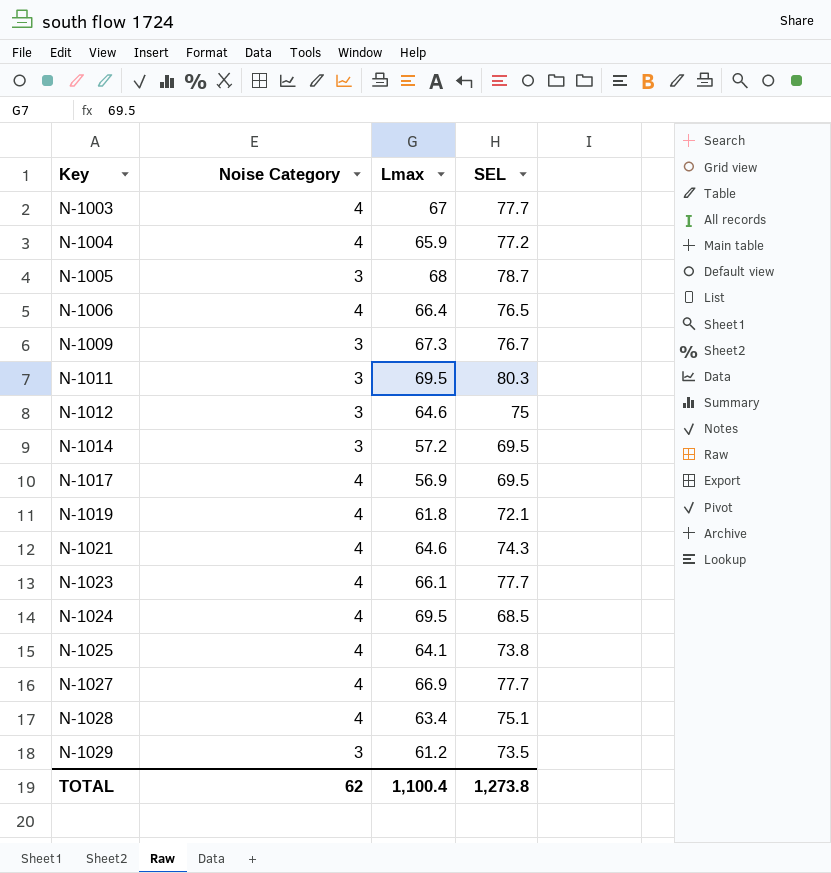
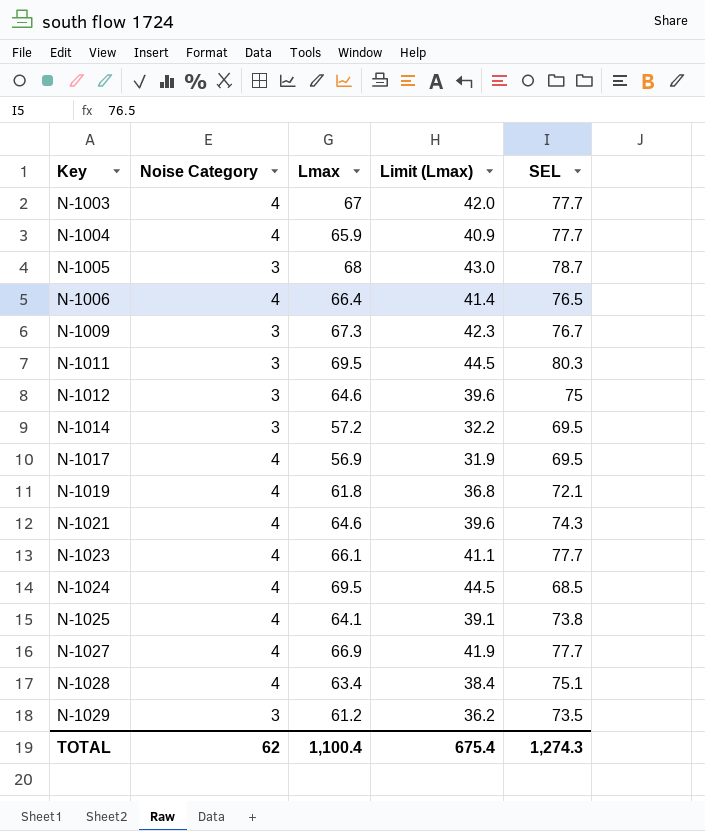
column Limit (Lmax) | formula: none -> [Lmax] - 25
N-1004 | SEL: 77.2 -> 77.7
TOTAL | SEL: 1,273.8 -> 1,274.3

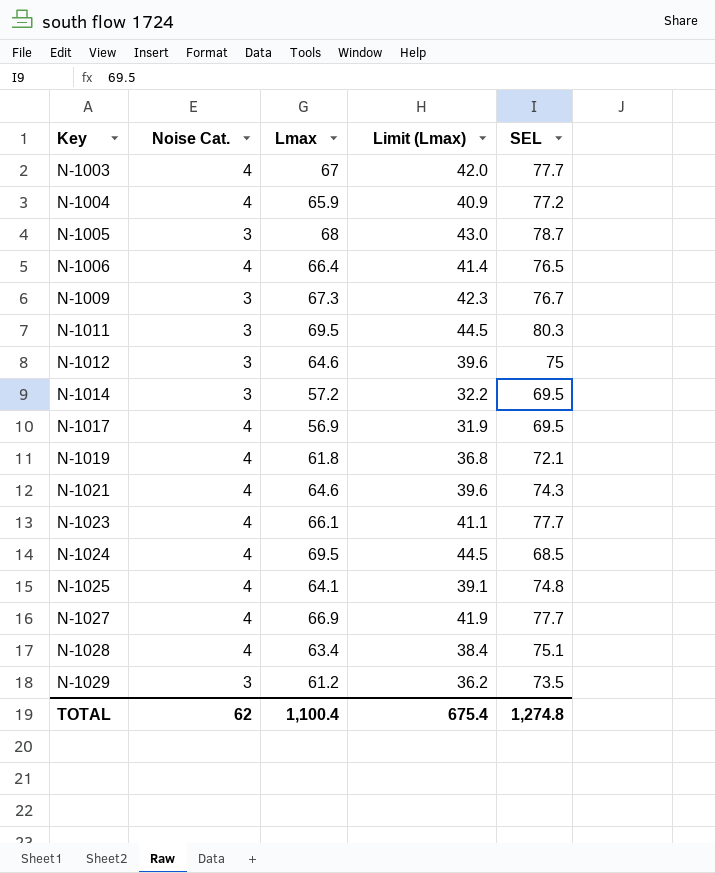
column name: Noise Category -> Noise Cat.
N-1004 | SEL: 77.7 -> 77.2
N-1025 | SEL: 73.8 -> 74.8
TOTAL | SEL: 1,274.3 -> 1,274.8

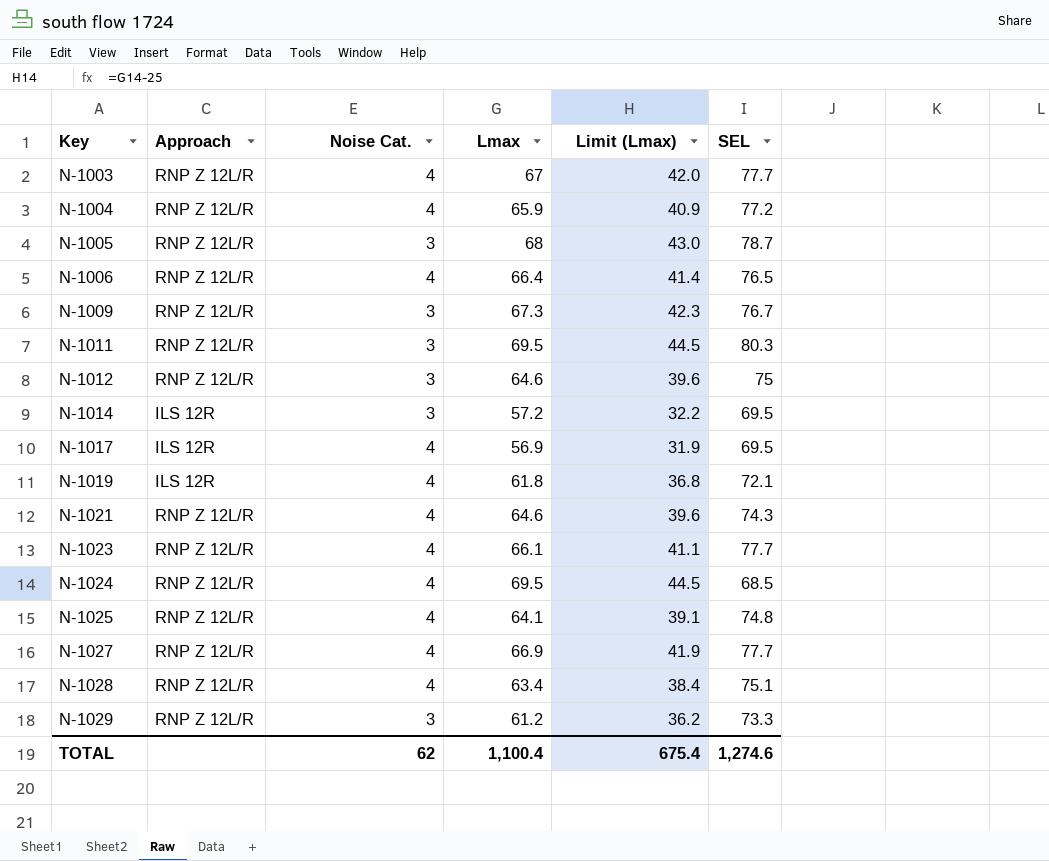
column Approach | position: none -> 2
N-1029 | SEL: 73.5 -> 73.3
TOTAL | SEL: 1,274.8 -> 1,274.6

